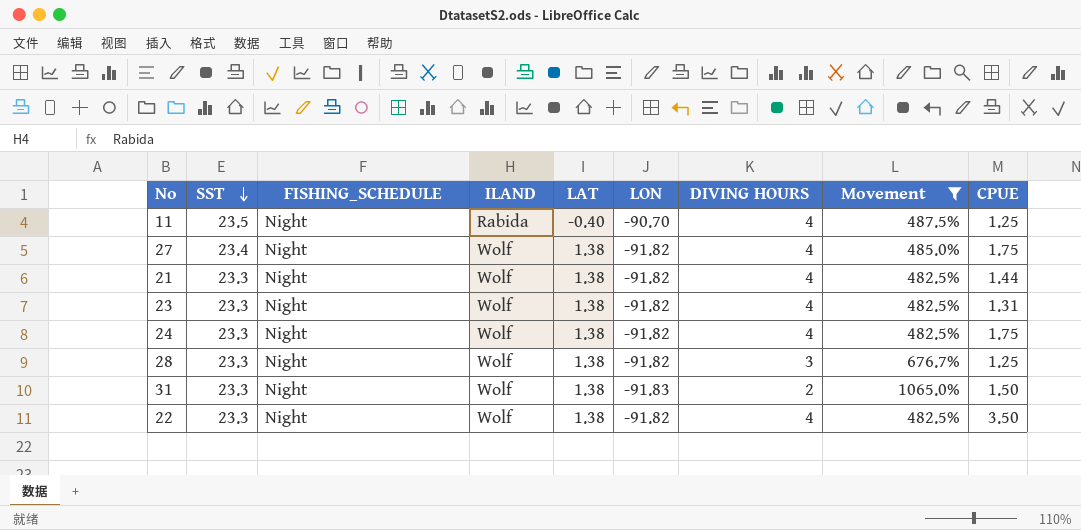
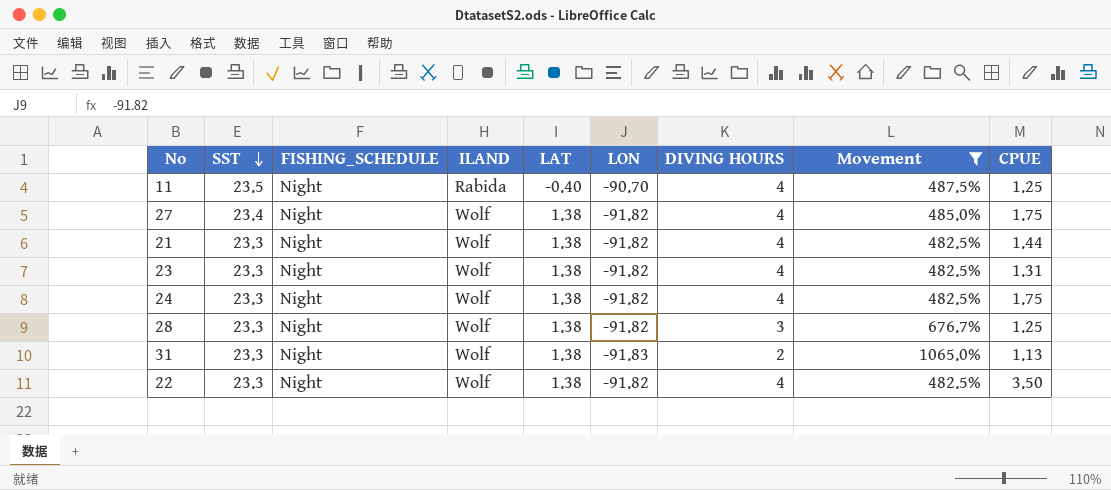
31 | CPUE: 1.50 -> 1.13

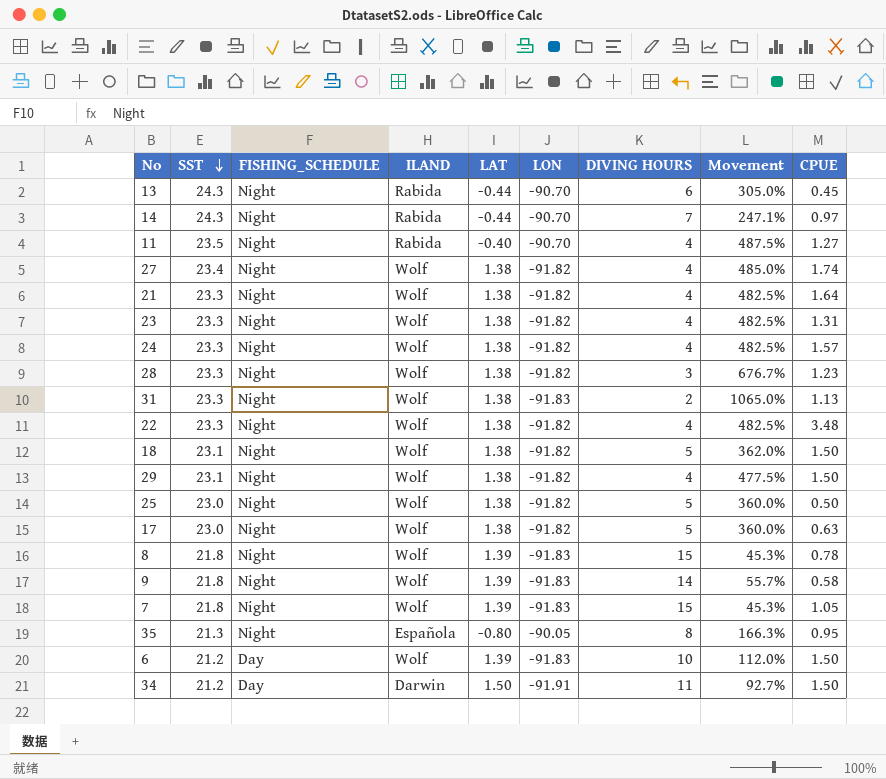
filter: Movement >= 482.5% -> none
11 | CPUE: 1.25 -> 1.27
27 | CPUE: 1.75 -> 1.74
21 | CPUE: 1.44 -> 1.64
24 | CPUE: 1.75 -> 1.57
28 | CPUE: 1.25 -> 1.23
22 | CPUE: 3.50 -> 3.48

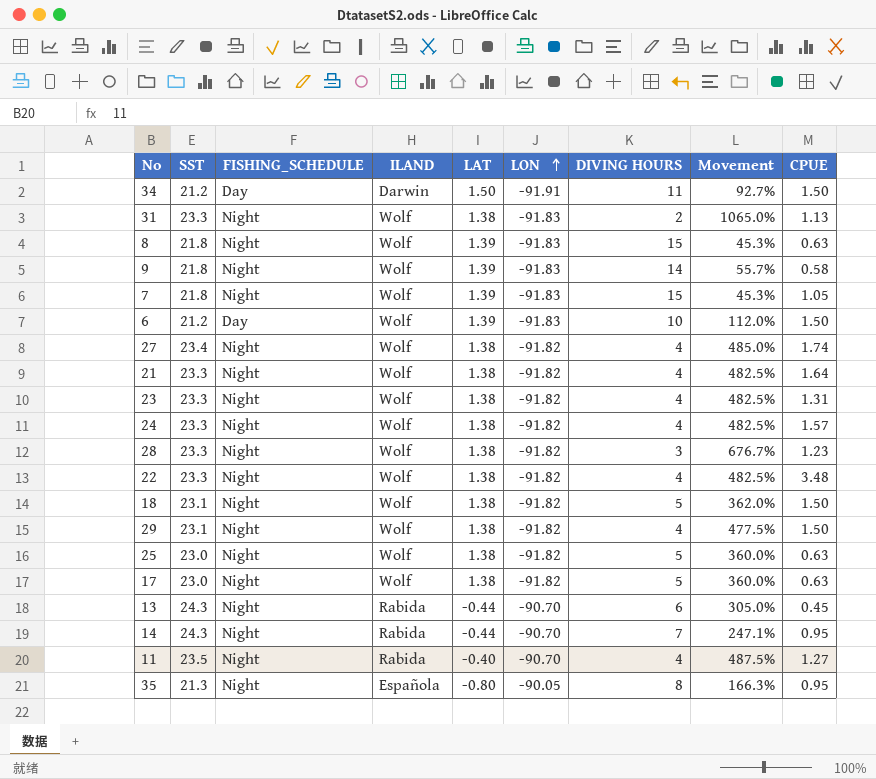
row order: SST descending -> LON ascending
8 | CPUE: 0.78 -> 0.63
25 | CPUE: 0.50 -> 0.63
14 | CPUE: 0.97 -> 0.95

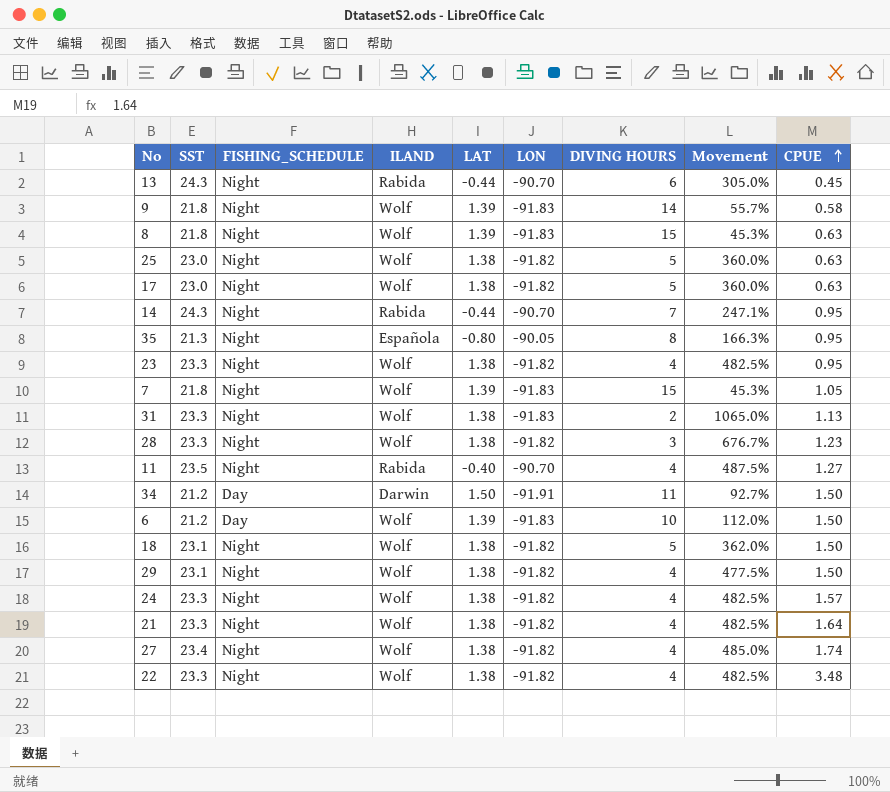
row order: LON ascending -> CPUE ascending
23 | CPUE: 1.31 -> 0.95

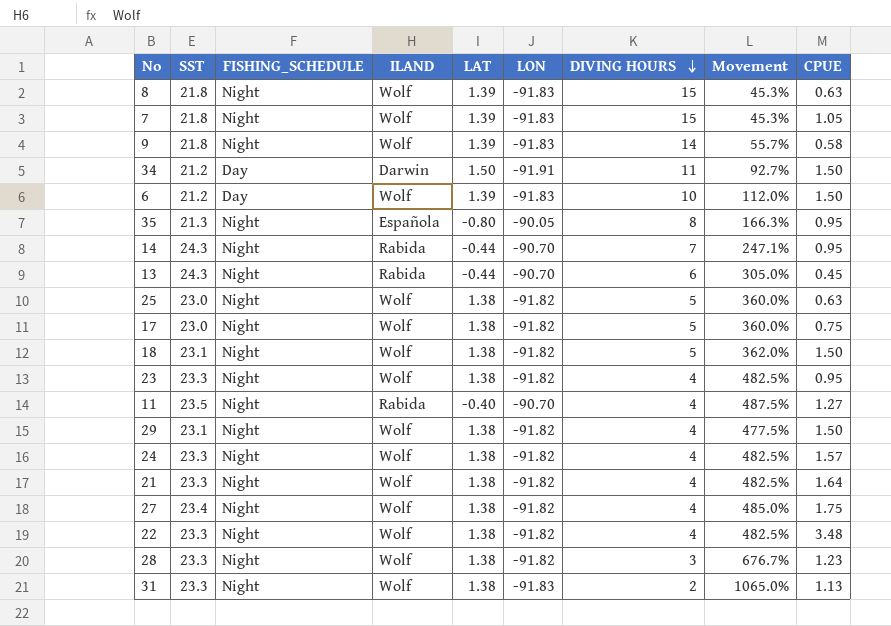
row order: CPUE ascending -> DIVING HOURS descending
17 | CPUE: 0.63 -> 0.75
27 | CPUE: 1.74 -> 1.75

